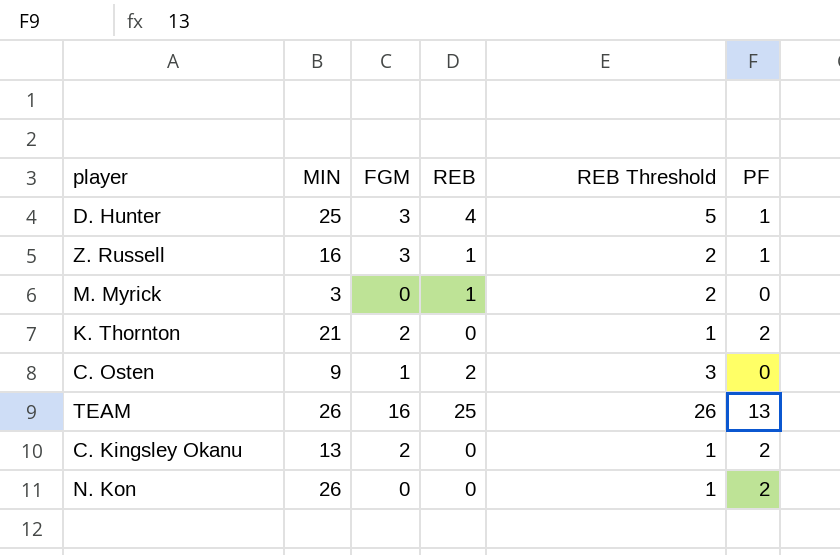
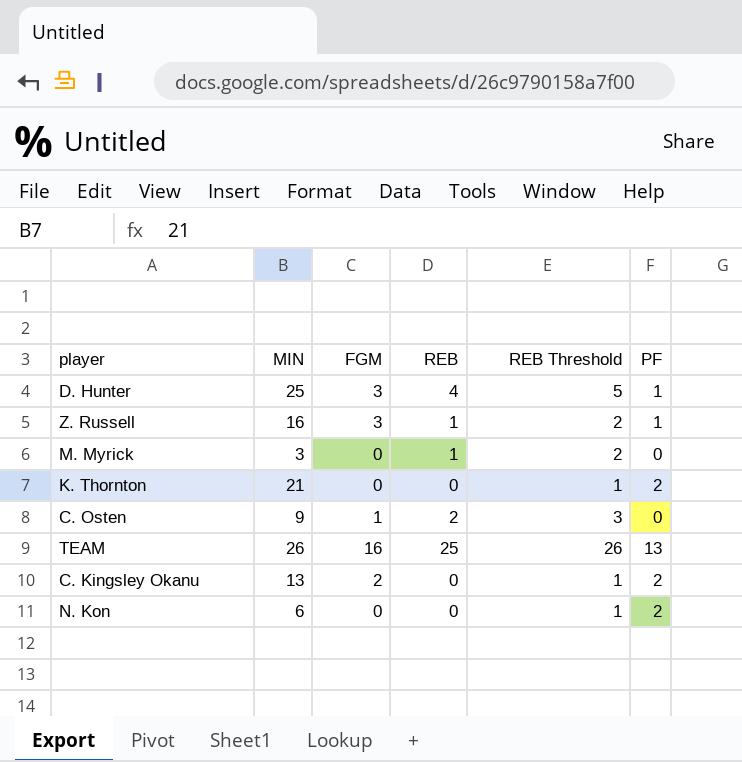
K. Thornton | FGM: 2 -> 0
N. Kon | MIN: 26 -> 6

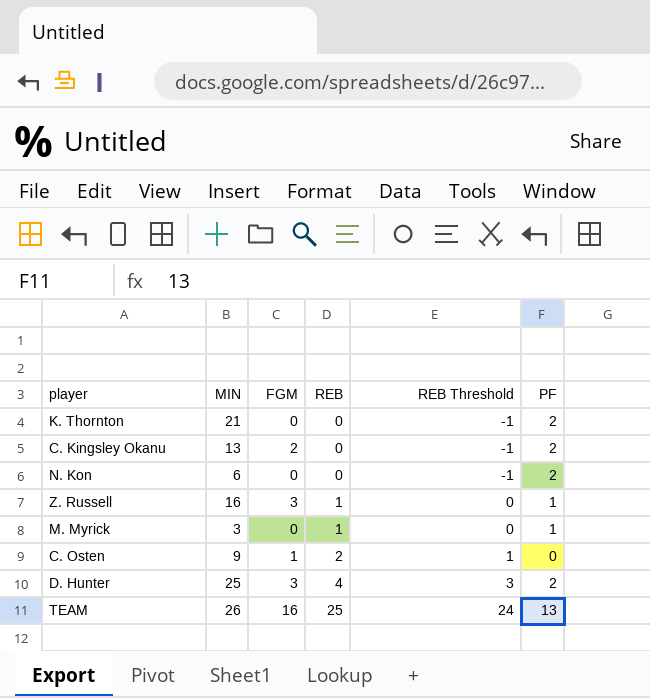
row order: none -> REB ascending
column REB Threshold | formula: [REB] + 1 -> [REB] - 1
M. Myrick | PF: 0 -> 1
D. Hunter | PF: 1 -> 2

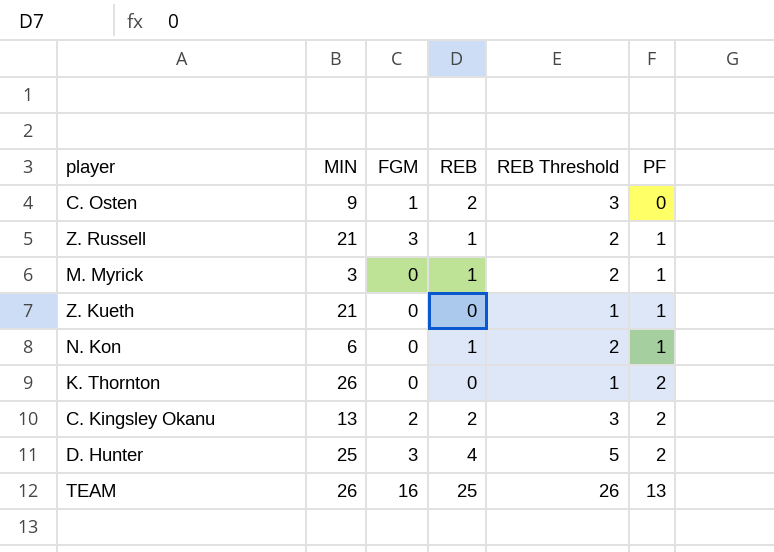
row order: REB ascending -> PF ascending
column REB Threshold | formula: [REB] - 1 -> [REB] + 1
Z. Russell | MIN: 16 -> 21
row Z. Kueth: none -> 21 | 0 | 0 | 1 | 1
N. Kon | REB: 0 -> 1
N. Kon | PF: 2 -> 1
K. Thornton | MIN: 21 -> 26
C. Kingsley Okanu | REB: 0 -> 2

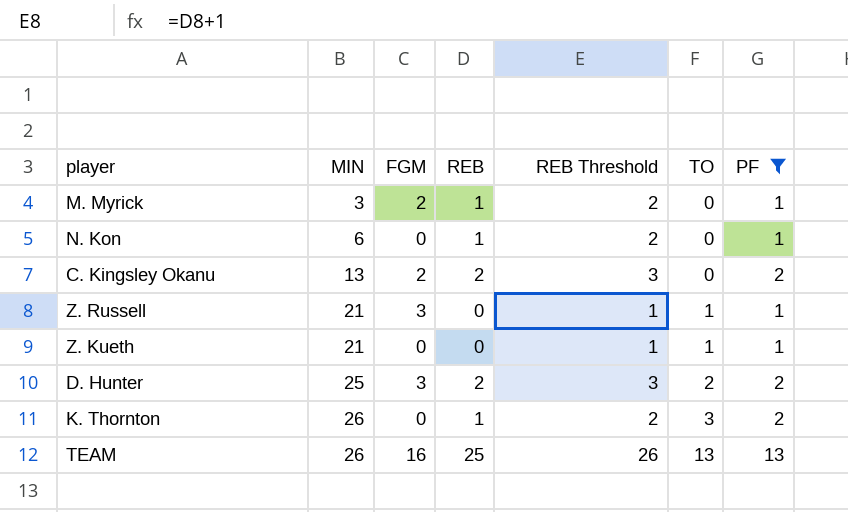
filter: none -> PF != 0
row order: PF ascending -> MIN ascending
column TO | position: none -> 6
M. Myrick | FGM: 0 -> 2
Z. Russell | REB: 1 -> 0
Z. Russell | REB Threshold: 2 -> 1
D. Hunter | REB: 4 -> 2
D. Hunter | REB Threshold: 5 -> 3
K. Thornton | REB: 0 -> 1
K. Thornton | REB Threshold: 1 -> 2

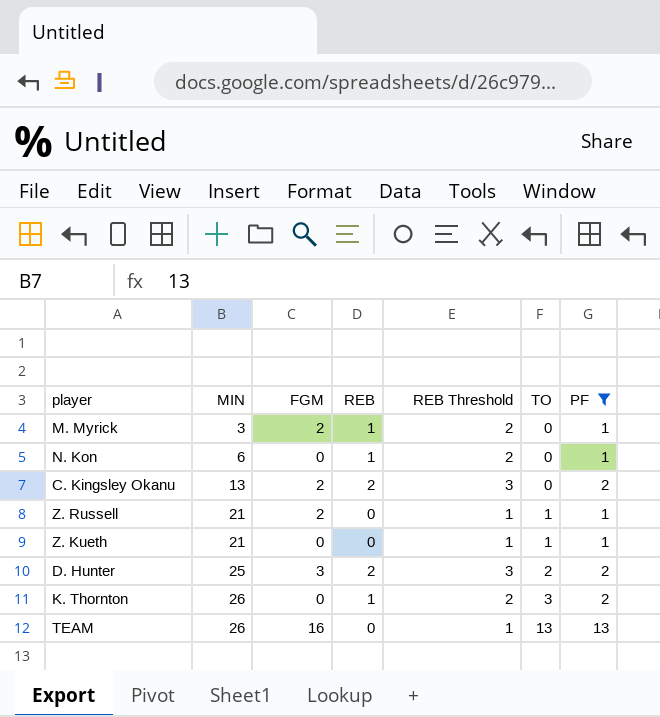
Z. Russell | FGM: 3 -> 2
TEAM | REB: 25 -> 0
TEAM | REB Threshold: 26 -> 1

